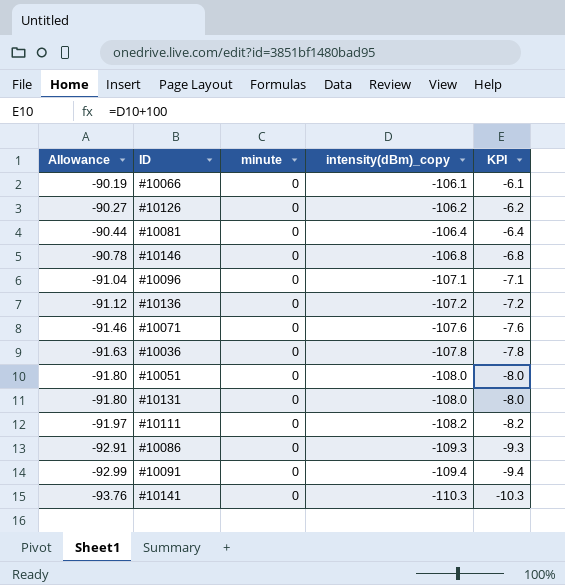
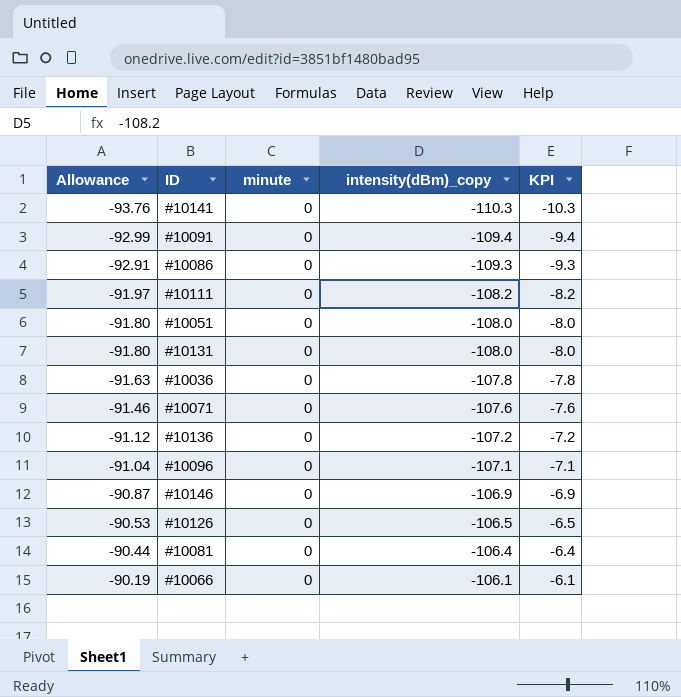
row order: Allowance descending -> Allowance ascending
#10146 | Allowance: -90.78 -> -90.87
#10146 | intensity(dBm)_copy: -106.8 -> -106.9
#10146 | KPI: -6.8 -> -6.9
#10126 | Allowance: -90.27 -> -90.53
#10126 | intensity(dBm)_copy: -106.2 -> -106.5
#10126 | KPI: -6.2 -> -6.5

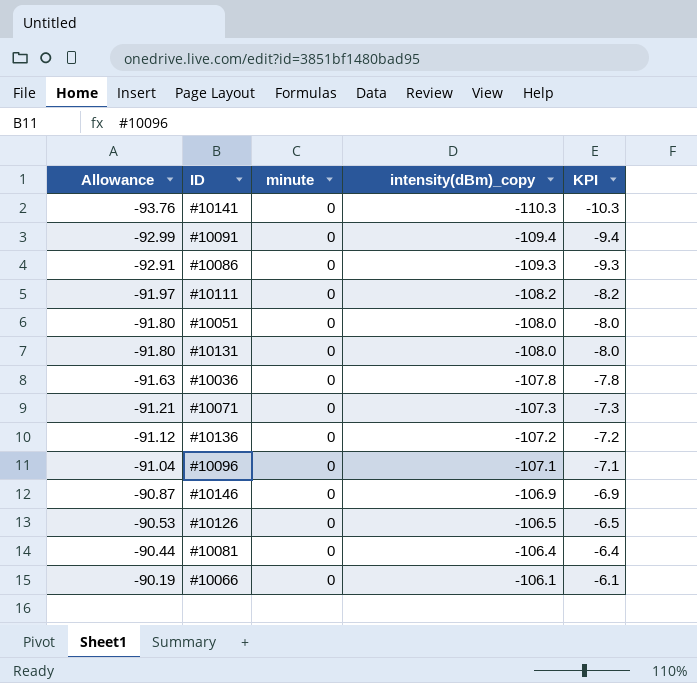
#10071 | Allowance: -91.46 -> -91.21
#10071 | intensity(dBm)_copy: -107.6 -> -107.3
#10071 | KPI: -7.6 -> -7.3

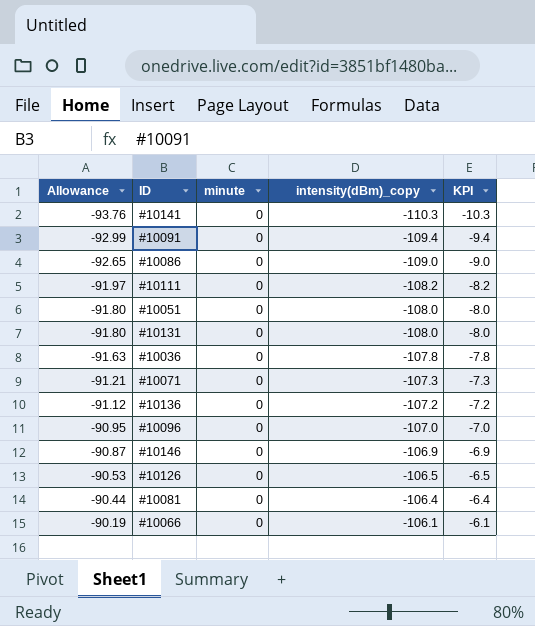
#10086 | Allowance: -92.91 -> -92.65
#10086 | intensity(dBm)_copy: -109.3 -> -109.0
#10086 | KPI: -9.3 -> -9.0
#10096 | Allowance: -91.04 -> -90.95
#10096 | intensity(dBm)_copy: -107.1 -> -107.0
#10096 | KPI: -7.1 -> -7.0

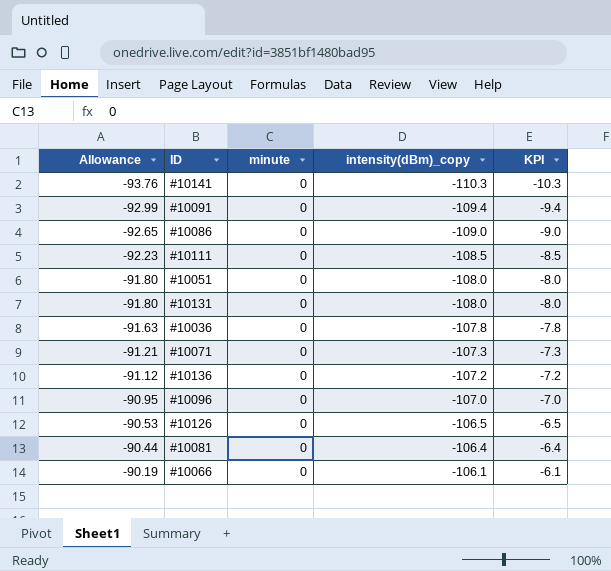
row #10146: -90.87 | 0 | -106.9 | -6.9 -> none
#10111 | Allowance: -91.97 -> -92.23
#10111 | intensity(dBm)_copy: -108.2 -> -108.5
#10111 | KPI: -8.2 -> -8.5

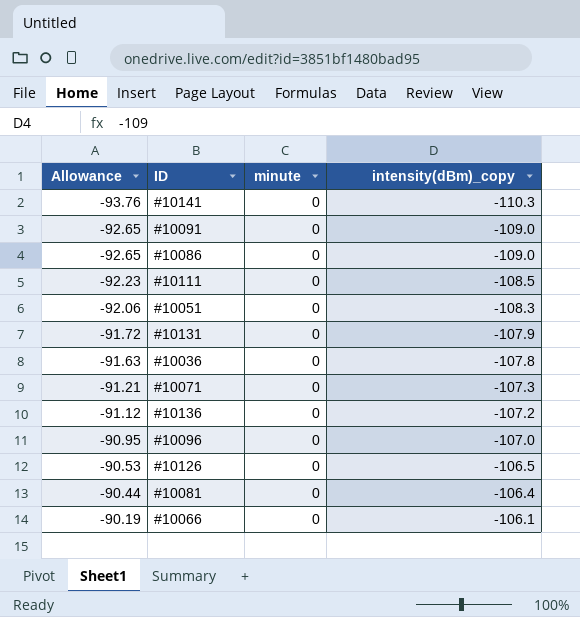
column KPI | formula: [intensity(dBm)_copy] + 100 -> none
#10091 | Allowance: -92.99 -> -92.65
#10091 | intensity(dBm)_copy: -109.4 -> -109.0
#10051 | Allowance: -91.80 -> -92.06
#10051 | intensity(dBm)_copy: -108.0 -> -108.3
#10131 | Allowance: -91.80 -> -91.72
#10131 | intensity(dBm)_copy: -108.0 -> -107.9

